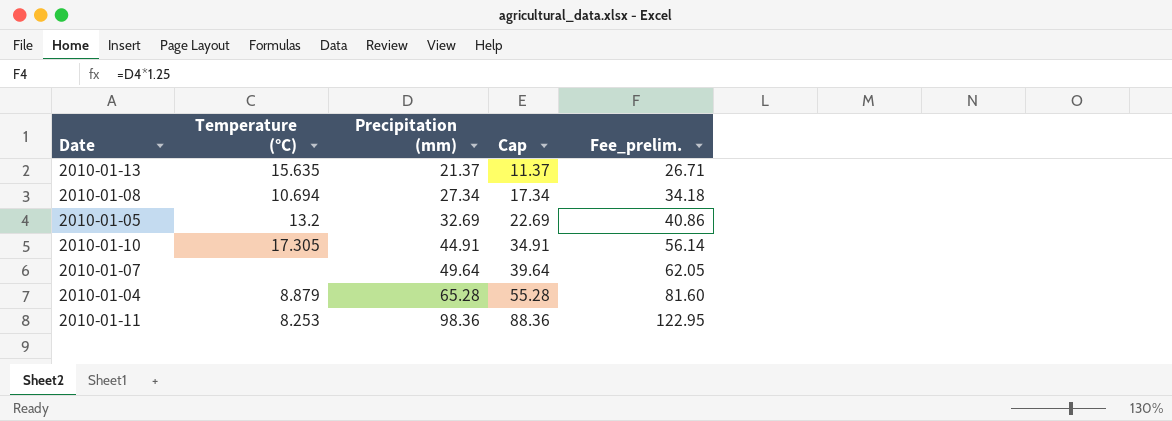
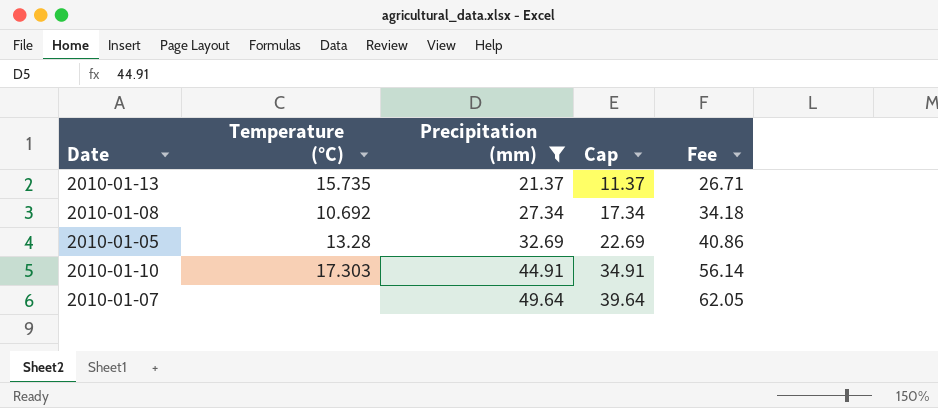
filter: none -> Precipitation (mm) <= 49.64
column name: Fee_prelim. -> Fee
2010-01-13 | Temperature (°C): 15.635 -> 15.735
2010-01-08 | Temperature (°C): 10.694 -> 10.692
2010-01-05 | Temperature (°C): 13.2 -> 13.28
2010-01-10 | Temperature (°C): 17.305 -> 17.303

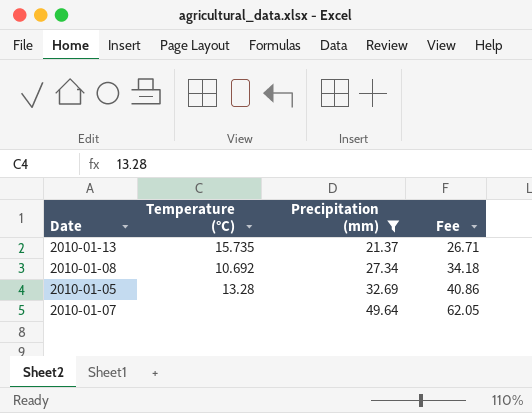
column Cap | formula: [Precipitation (mm)] - 10 -> none
row 2010-01-10: 17.303 | 44.91 | 34.91 | 56.14 -> none

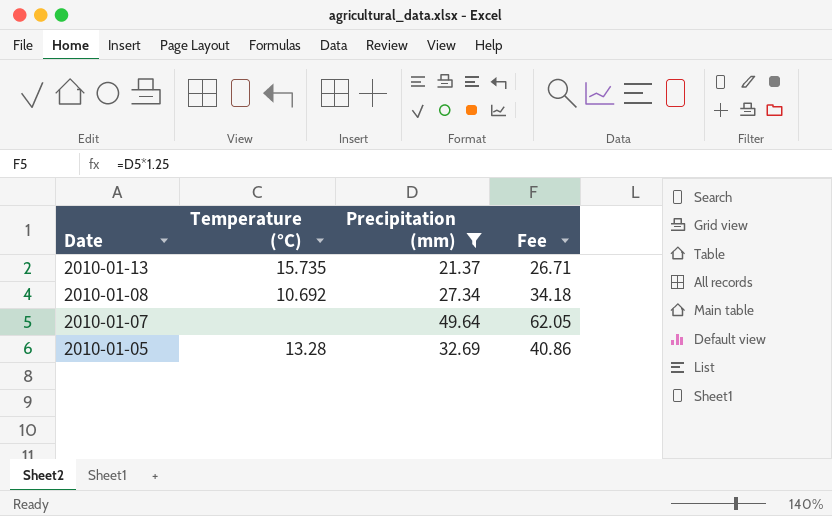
row order: Precipitation (mm) ascending -> Date descending

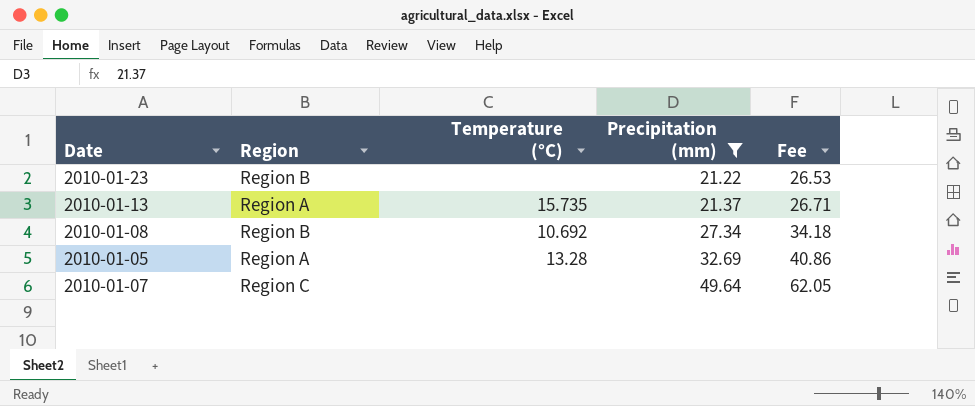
row order: Date descending -> Precipitation (mm) ascending
column Region | position: none -> 2
row 2010-01-23: none -> Region B | none | 21.22 | 26.53

